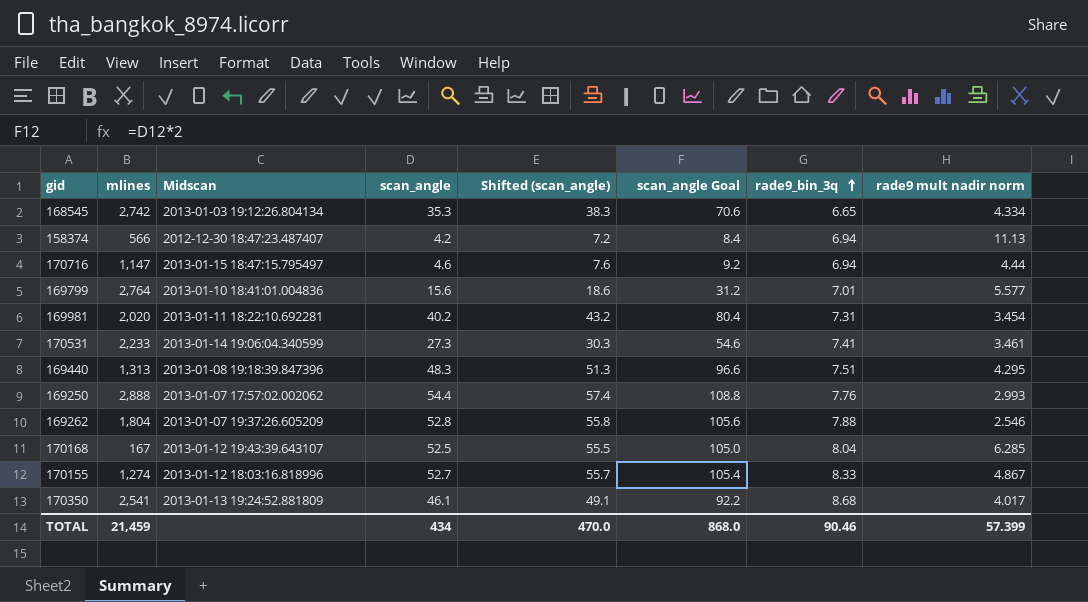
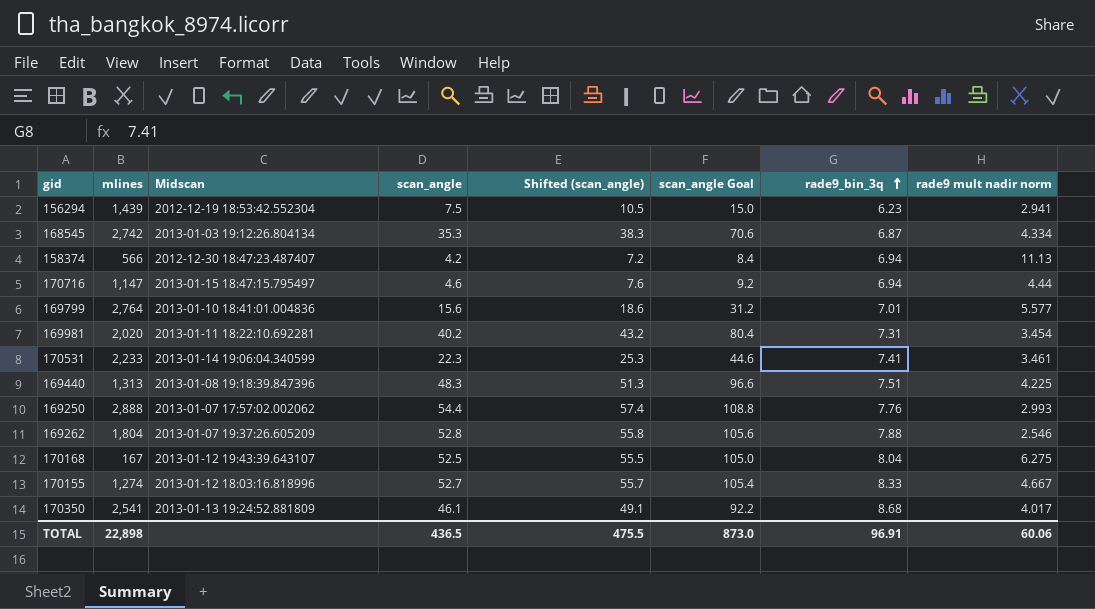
row 156294: none -> 1,439 | 2012-12-19 18:53:42.552304 | 7.5 | 10.5 | 15.0 | 6.23 | 2.941
168545 | rade9_bin_3q: 6.65 -> 6.87
170531 | scan_angle: 27.3 -> 22.3
170531 | Shifted (scan_angle): 30.3 -> 25.3
170531 | scan_angle Goal: 54.6 -> 44.6
169440 | rade9 mult nadir norm: 4.295 -> 4.225
170168 | rade9 mult nadir norm: 6.285 -> 6.275
170155 | rade9 mult nadir norm: 4.867 -> 4.667
TOTAL | mlines: 21,459 -> 22,898
TOTAL | scan_angle: 434 -> 436.5
TOTAL | Shifted (scan_angle): 470.0 -> 475.5
TOTAL | scan_angle Goal: 868.0 -> 873.0
TOTAL | rade9_bin_3q: 90.46 -> 96.91
TOTAL | rade9 mult nadir norm: 57.399 -> 60.06

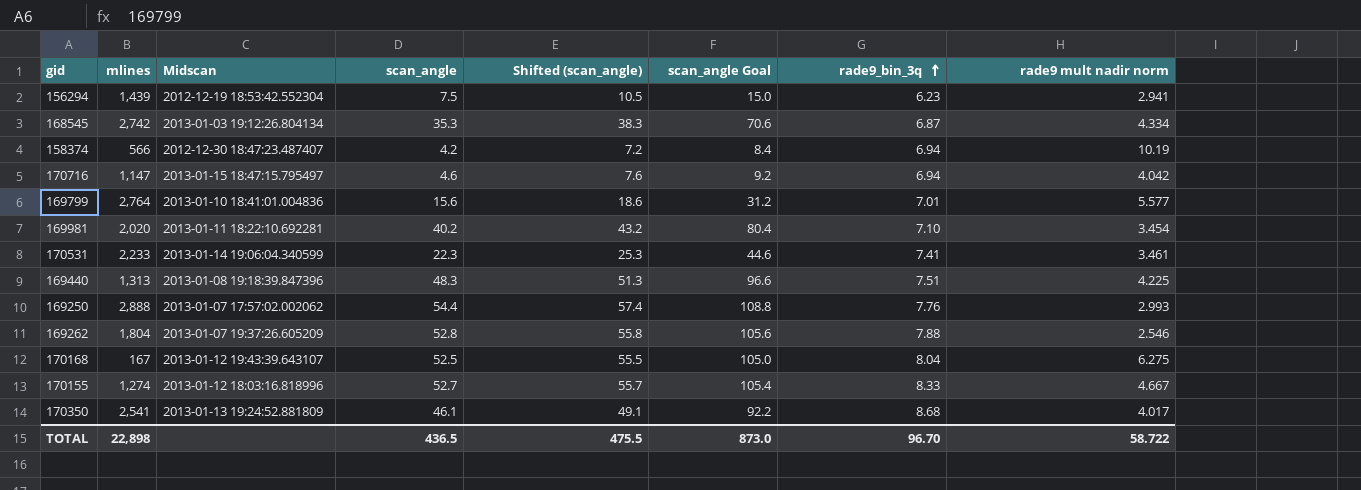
158374 | rade9 mult nadir norm: 11.13 -> 10.19
170716 | rade9 mult nadir norm: 4.44 -> 4.042
169981 | rade9_bin_3q: 7.31 -> 7.10
TOTAL | rade9_bin_3q: 96.91 -> 96.70
TOTAL | rade9 mult nadir norm: 60.06 -> 58.722

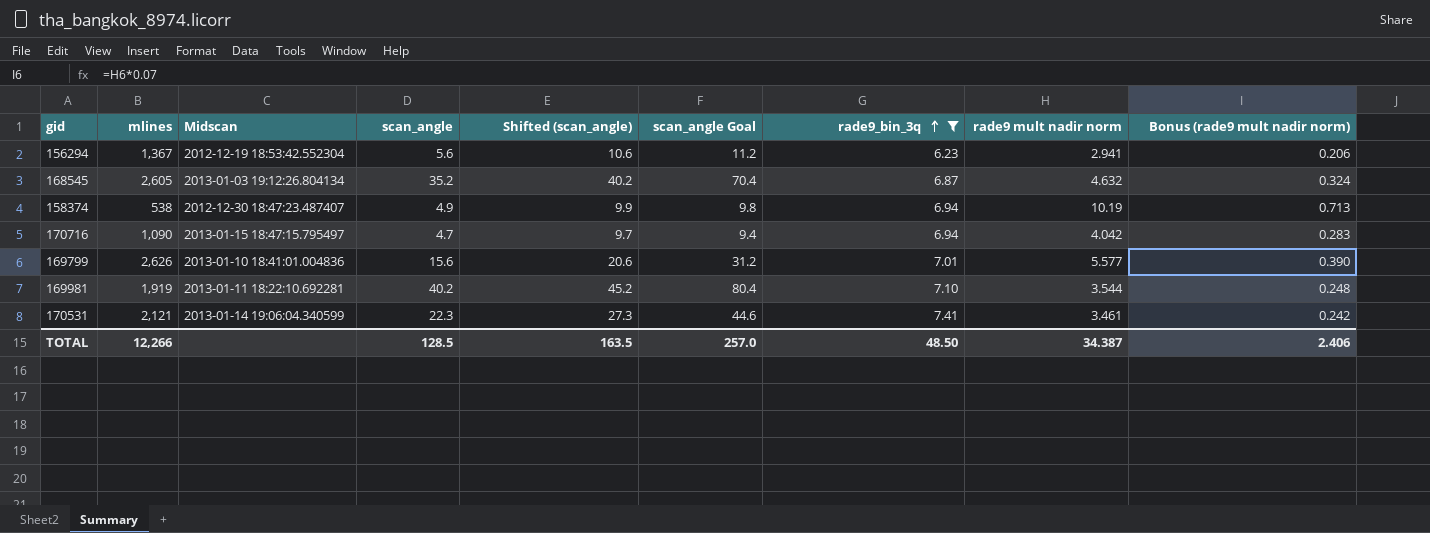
filter: none -> rade9_bin_3q <= 7.41
column Shifted (scan_angle) | formula: [scan_angle] + 3 -> [scan_angle] + 5
column Bonus (rade9 mult nadir norm) | formula: none -> [rade9 mult nadir norm] * 0.07
156294 | mlines: 1,439 -> 1,367
156294 | scan_angle: 7.5 -> 5.6
156294 | scan_angle Goal: 15.0 -> 11.2
168545 | mlines: 2,742 -> 2,605
168545 | scan_angle: 35.3 -> 35.2
168545 | scan_angle Goal: 70.6 -> 70.4
168545 | rade9 mult nadir norm: 4.334 -> 4.632
158374 | mlines: 566 -> 538
158374 | scan_angle: 4.2 -> 4.9
158374 | scan_angle Goal: 8.4 -> 9.8
170716 | mlines: 1,147 -> 1,090
170716 | scan_angle: 4.6 -> 4.7
170716 | scan_angle Goal: 9.2 -> 9.4
169799 | mlines: 2,764 -> 2,626
169981 | mlines: 2,020 -> 1,919
169981 | rade9 mult nadir norm: 3.454 -> 3.544
170531 | mlines: 2,233 -> 2,121
TOTAL | mlines: 22,898 -> 12,266
TOTAL | scan_angle: 436.5 -> 128.5
TOTAL | Shifted (scan_angle): 475.5 -> 163.5
TOTAL | scan_angle Goal: 873.0 -> 257.0
TOTAL | rade9_bin_3q: 96.70 -> 48.50
TOTAL | rade9 mult nadir norm: 58.722 -> 34.387

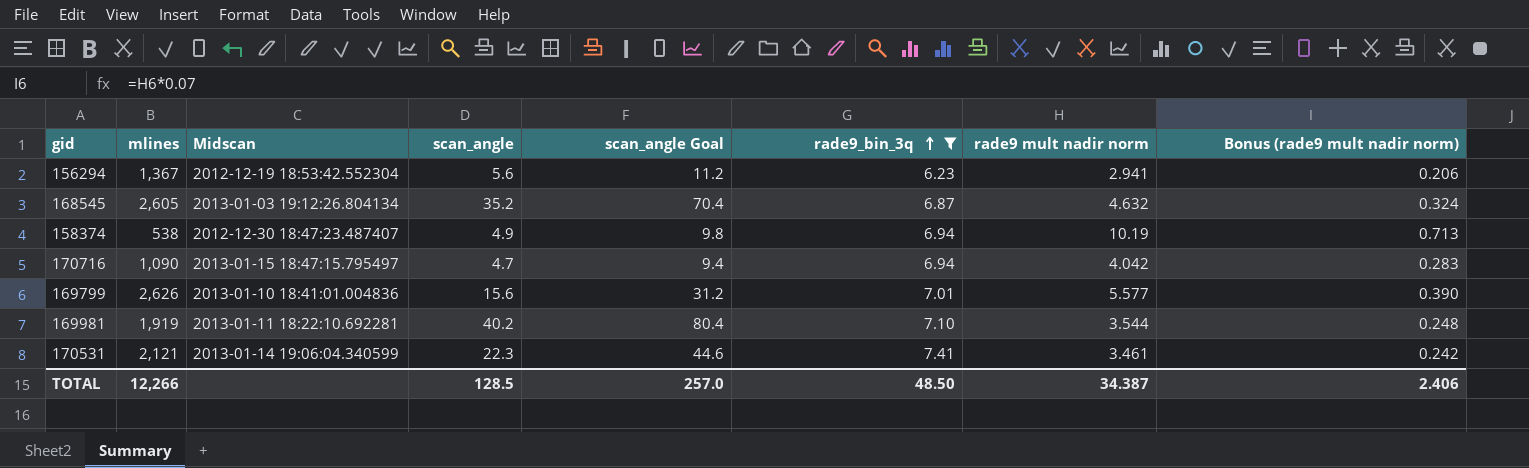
column Shifted (scan_angle) | formula: [scan_angle] + 5 -> none

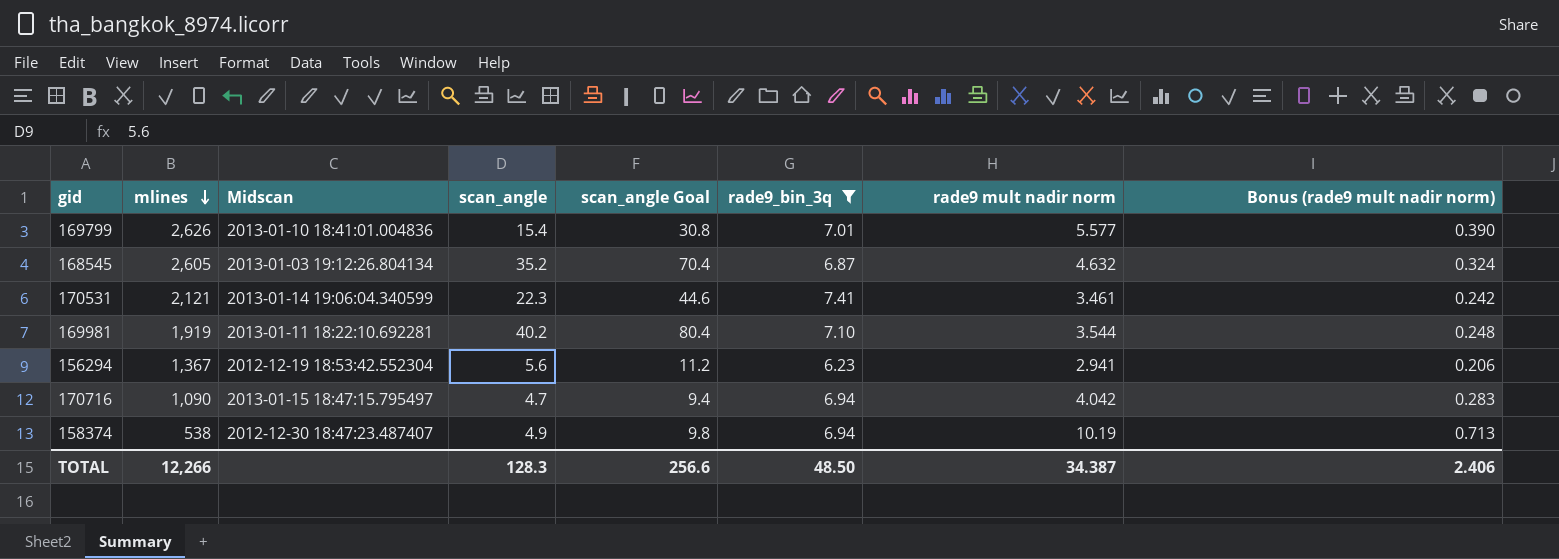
row order: rade9_bin_3q ascending -> mlines descending
169799 | scan_angle: 15.6 -> 15.4
169799 | scan_angle Goal: 31.2 -> 30.8
TOTAL | scan_angle: 128.5 -> 128.3
TOTAL | scan_angle Goal: 257.0 -> 256.6

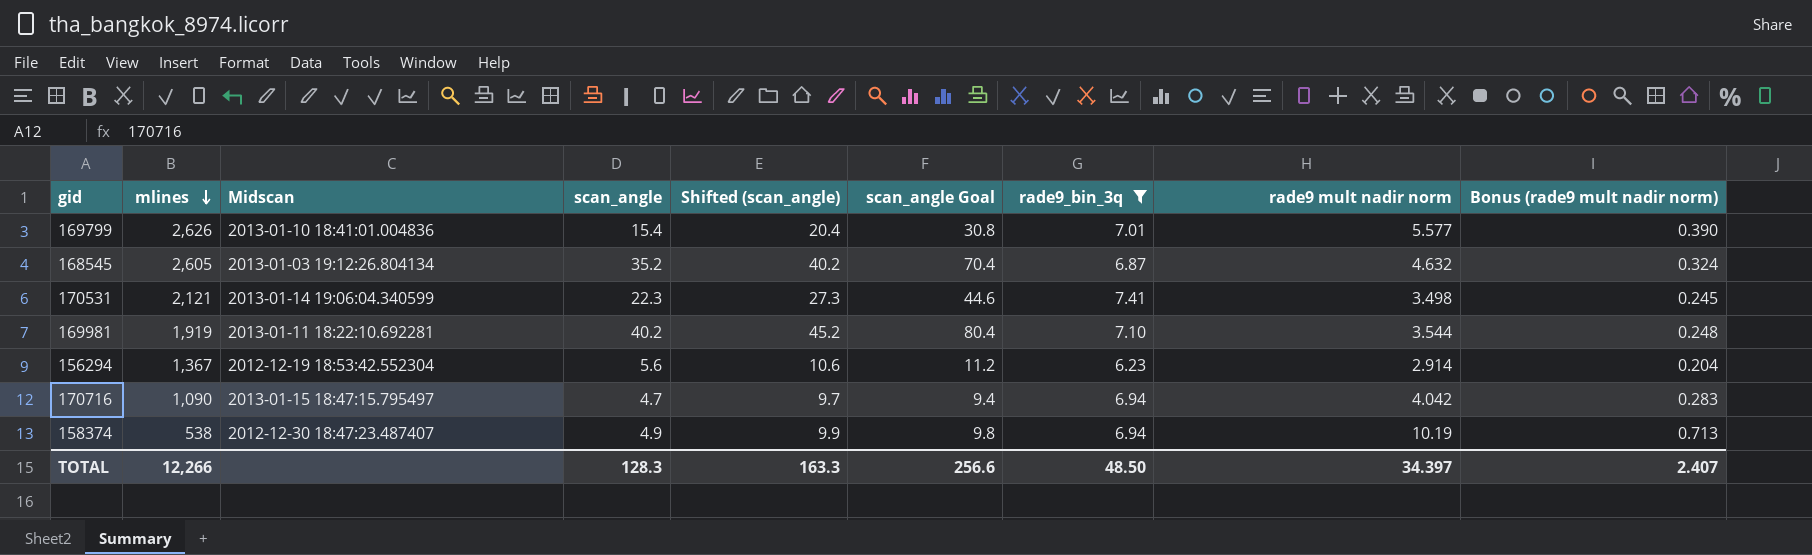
column Shifted (scan_angle) | formula: none -> [scan_angle] + 5
170531 | rade9 mult nadir norm: 3.461 -> 3.498
170531 | Bonus (rade9 mult nadir norm): 0.242 -> 0.245
156294 | rade9 mult nadir norm: 2.941 -> 2.914
156294 | Bonus (rade9 mult nadir norm): 0.206 -> 0.204
TOTAL | rade9 mult nadir norm: 34.387 -> 34.397
TOTAL | Bonus (rade9 mult nadir norm): 2.406 -> 2.407

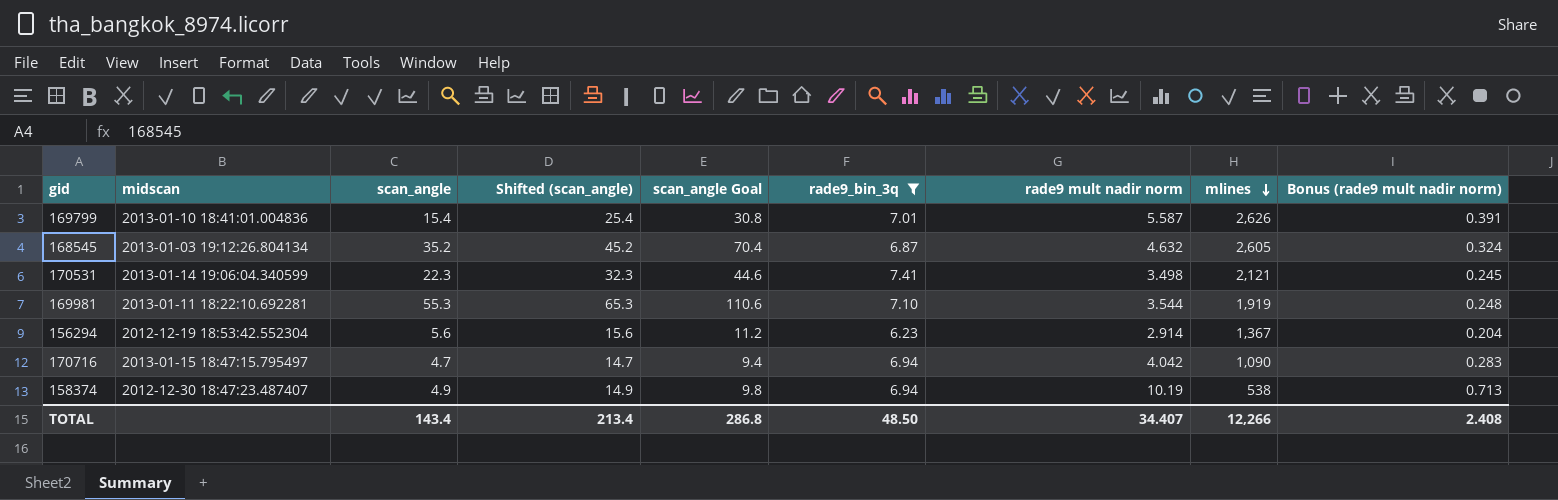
column name: Midscan -> midscan
column Shifted (scan_angle) | formula: [scan_angle] + 5 -> [scan_angle] + 10
column mlines | position: 2 -> 8
169799 | rade9 mult nadir norm: 5.577 -> 5.587
169799 | Bonus (rade9 mult nadir norm): 0.390 -> 0.391
169981 | scan_angle: 40.2 -> 55.3
169981 | scan_angle Goal: 80.4 -> 110.6
TOTAL | scan_angle: 128.3 -> 143.4
TOTAL | Shifted (scan_angle): 163.3 -> 213.4
TOTAL | scan_angle Goal: 256.6 -> 286.8
TOTAL | rade9 mult nadir norm: 34.397 -> 34.407
TOTAL | Bonus (rade9 mult nadir norm): 2.407 -> 2.408

